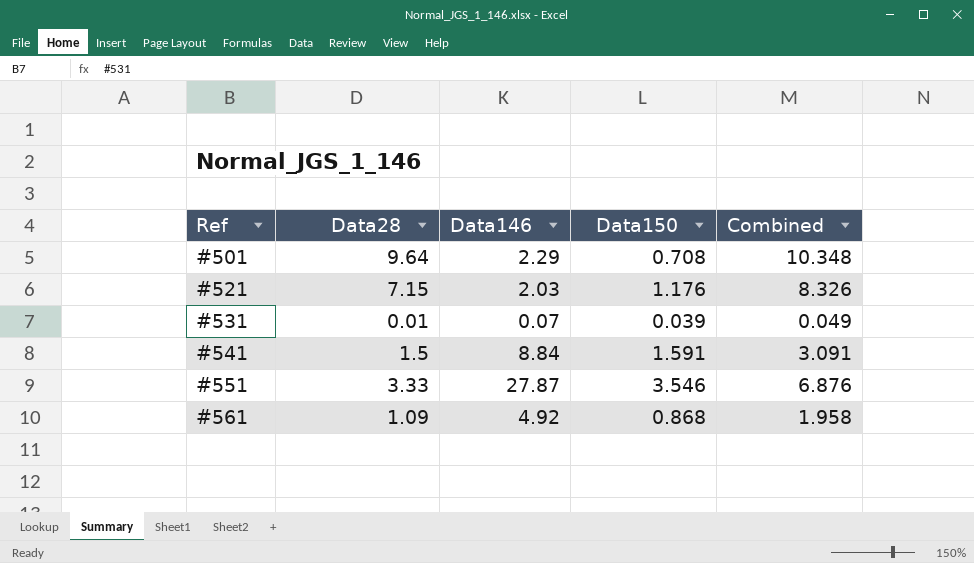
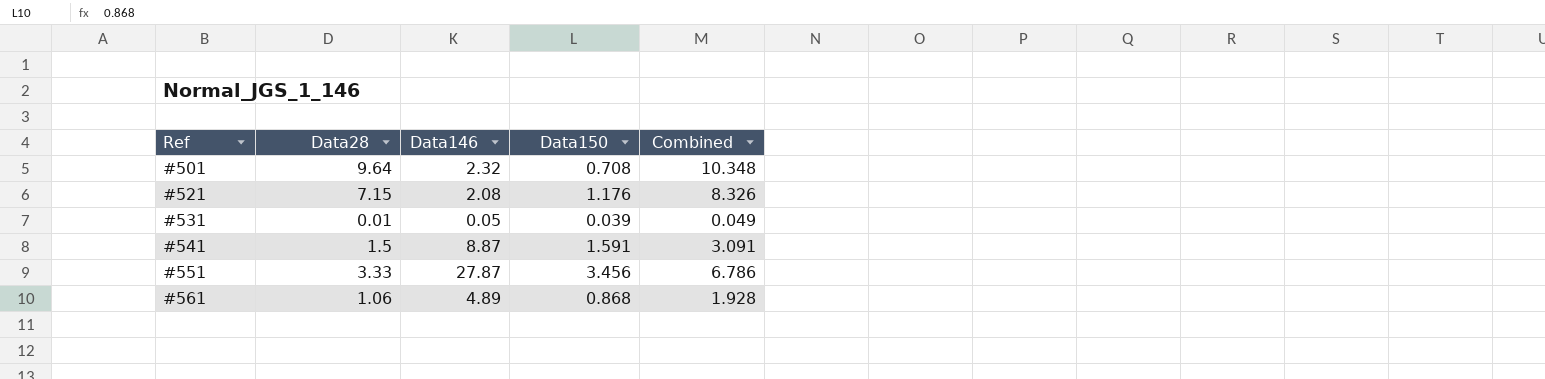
#501 | Data146: 2.29 -> 2.32
#521 | Data146: 2.03 -> 2.08
#531 | Data146: 0.07 -> 0.05
#541 | Data146: 8.84 -> 8.87
#551 | Data150: 3.546 -> 3.456
#551 | Combined: 6.876 -> 6.786
#561 | Data28: 1.09 -> 1.06
#561 | Data146: 4.92 -> 4.89
#561 | Combined: 1.958 -> 1.928

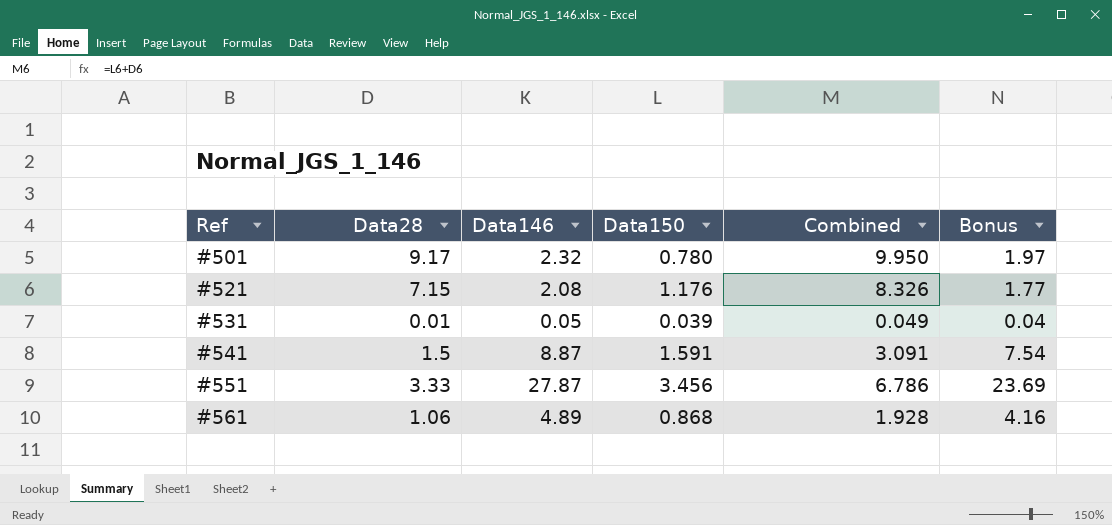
column Bonus | formula: none -> [Data146] * 0.85
#501 | Data28: 9.64 -> 9.17
#501 | Data150: 0.708 -> 0.780
#501 | Combined: 10.348 -> 9.950

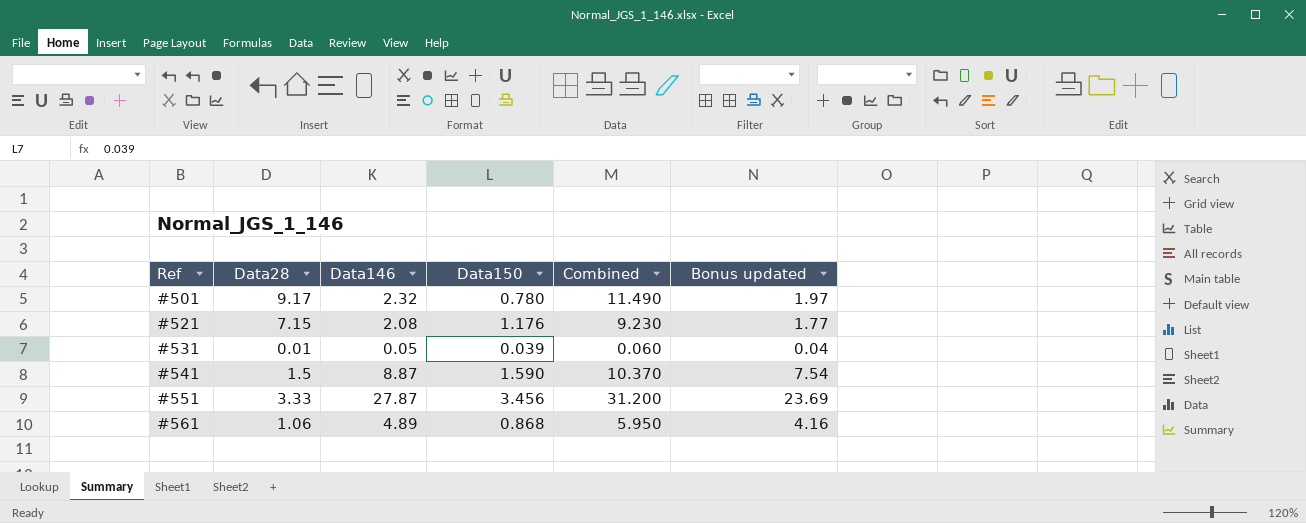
column Combined | formula: [Data28] + [Data150] -> [Data28] + [Data146]
column name: Bonus -> Bonus updated
#541 | Data150: 1.591 -> 1.590

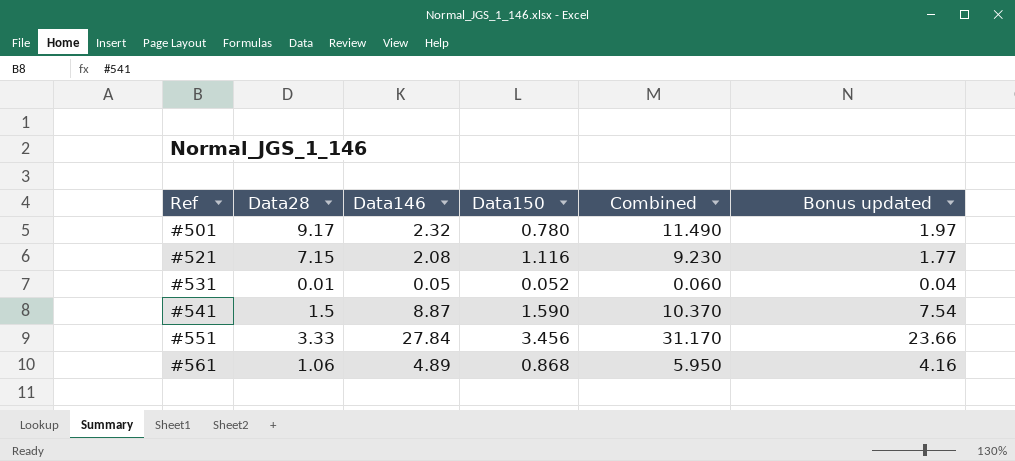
#521 | Data150: 1.176 -> 1.116
#531 | Data150: 0.039 -> 0.052
#551 | Data146: 27.87 -> 27.84
#551 | Combined: 31.200 -> 31.170
#551 | Bonus updated: 23.69 -> 23.66

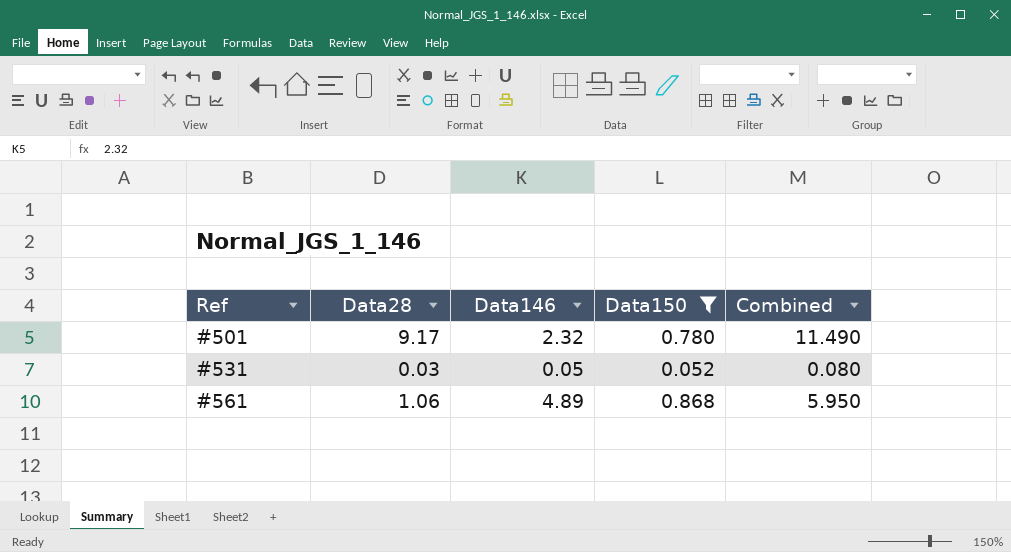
filter: none -> Data150 <= 0.868
column Bonus updated | formula: [Data146] * 0.85 -> none
#531 | Data28: 0.01 -> 0.03
#531 | Combined: 0.060 -> 0.080

